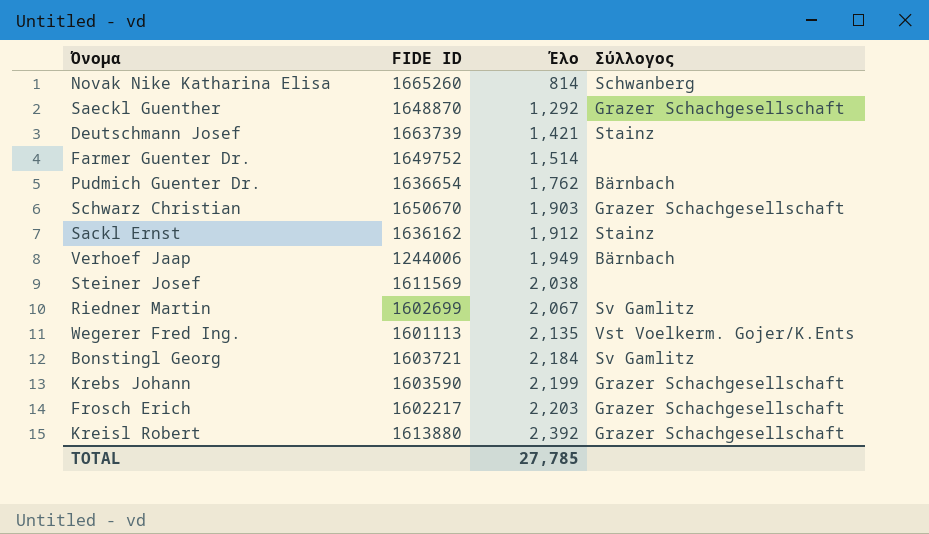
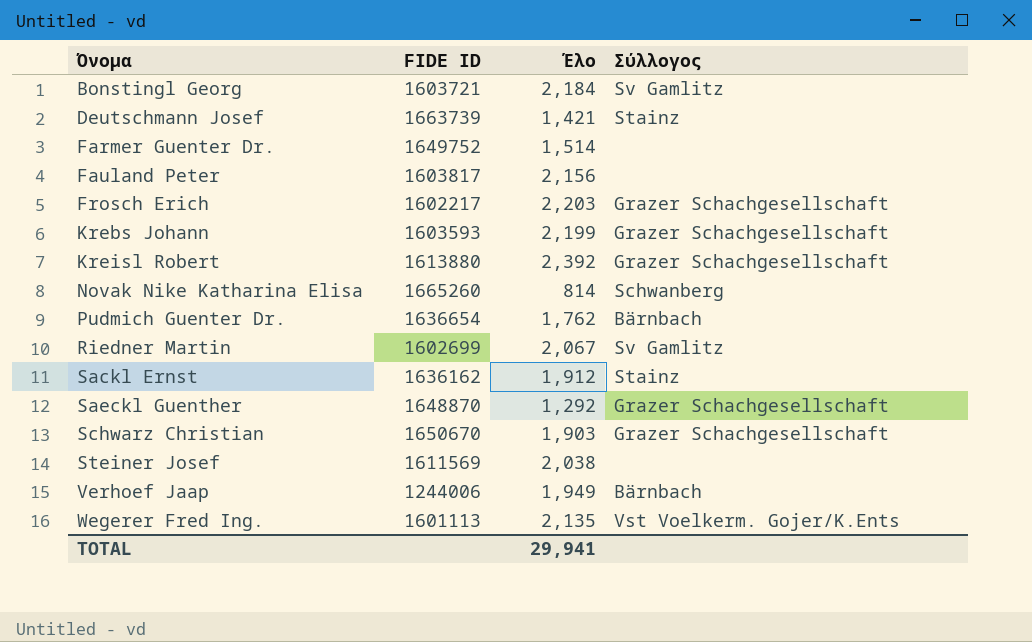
row order: Έλο ascending -> Όνομα ascending
row Fauland Peter: none -> 1603817 | 2,156 | none
Krebs Johann | FIDE ID: 1603590 -> 1603593
TOTAL | Έλο: 27,785 -> 29,941

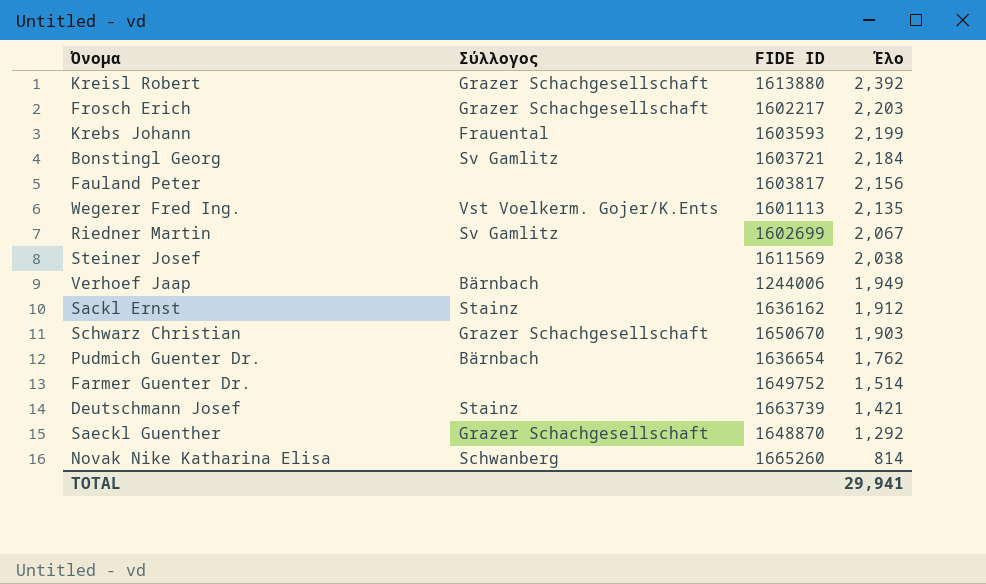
row order: Όνομα ascending -> Έλο descending
column Σύλλογος | position: 4 -> 2
Krebs Johann | Σύλλογος: Grazer Schachgesellschaft -> Frauental

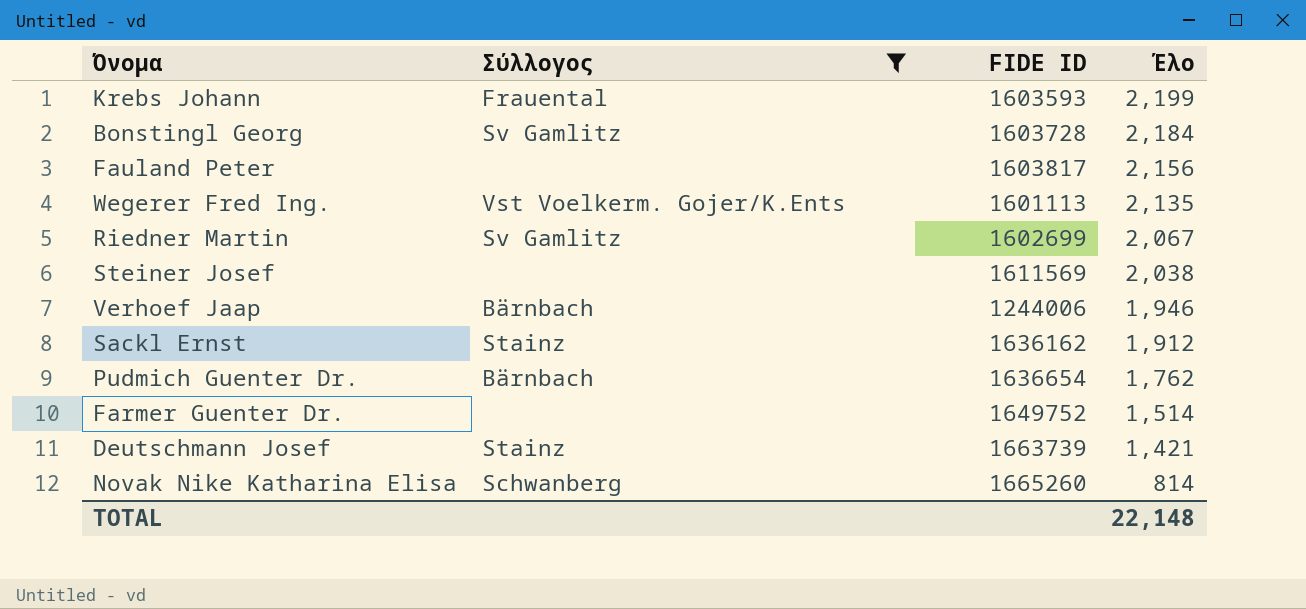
filter: none -> Σύλλογος != Grazer Schachgesellschaft
Bonstingl Georg | FIDE ID: 1603721 -> 1603728
Verhoef Jaap | Έλο: 1,949 -> 1,946
TOTAL | Έλο: 29,941 -> 22,148

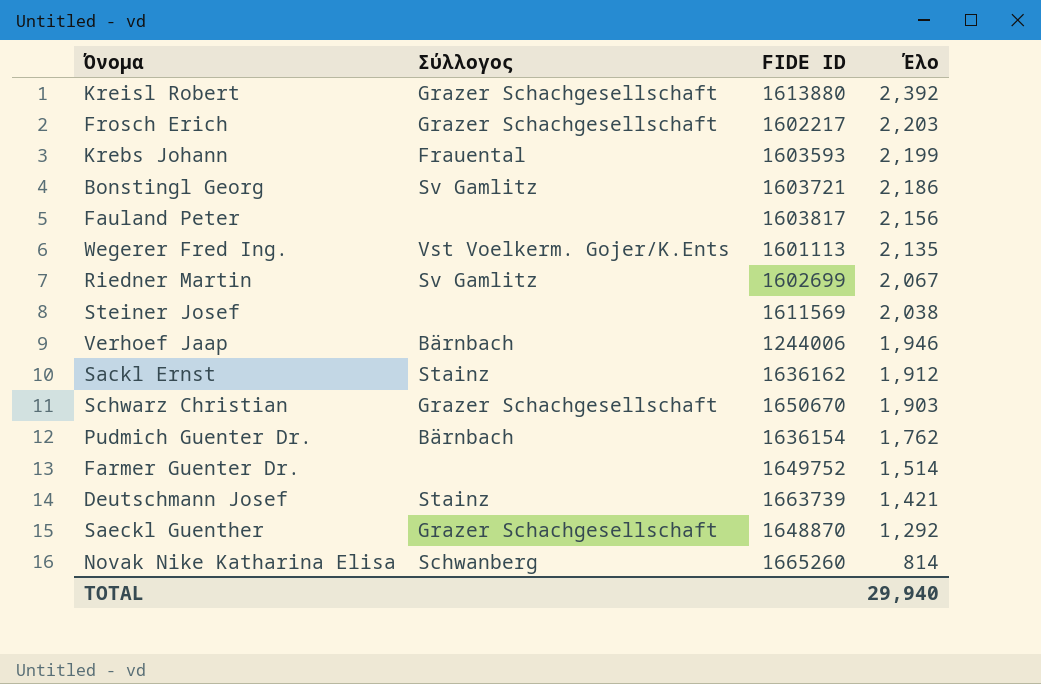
filter: Σύλλογος != Grazer Schachgesellschaft -> none
Bonstingl Georg | FIDE ID: 1603728 -> 1603721
Bonstingl Georg | Έλο: 2,184 -> 2,186
Pudmich Guenter Dr. | FIDE ID: 1636654 -> 1636154
TOTAL | Έλο: 22,148 -> 29,940

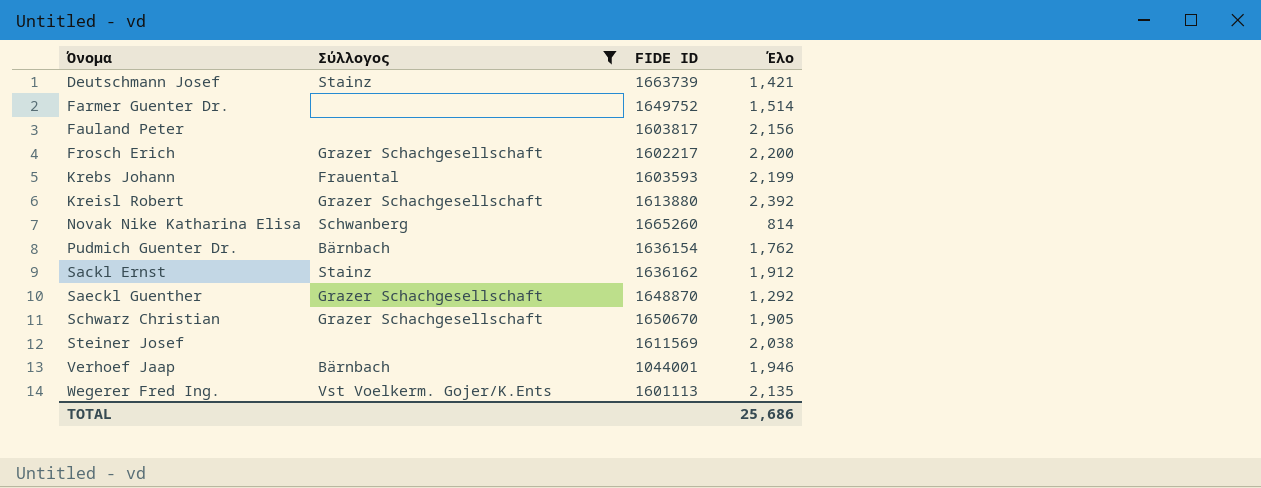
filter: none -> Σύλλογος != Sv Gamlitz
row order: Έλο descending -> Όνομα ascending
Frosch Erich | Έλο: 2,203 -> 2,200
Schwarz Christian | Έλο: 1,903 -> 1,905
Verhoef Jaap | FIDE ID: 1244006 -> 1044001
TOTAL | Έλο: 29,940 -> 25,686

